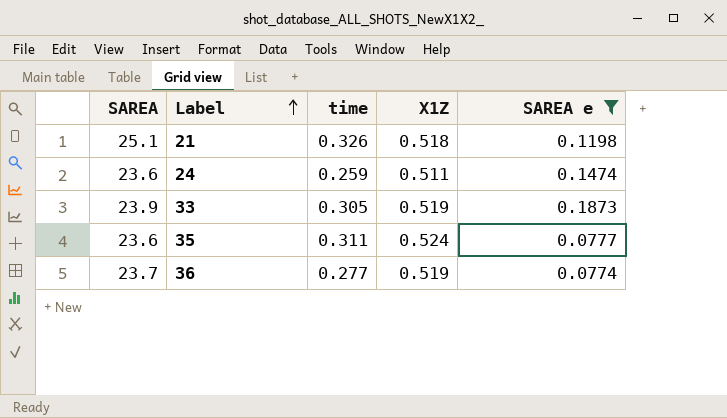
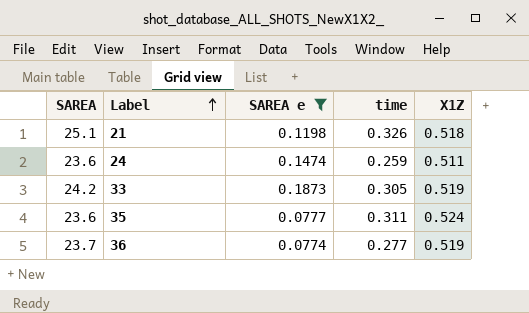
column SAREA e | position: 5 -> 3
33 | SAREA: 23.9 -> 24.2

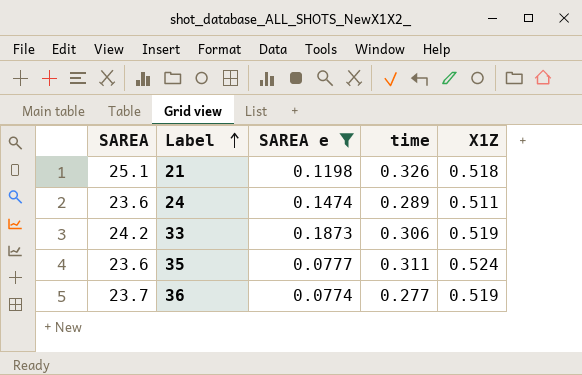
24 | time: 0.259 -> 0.289
33 | time: 0.305 -> 0.306

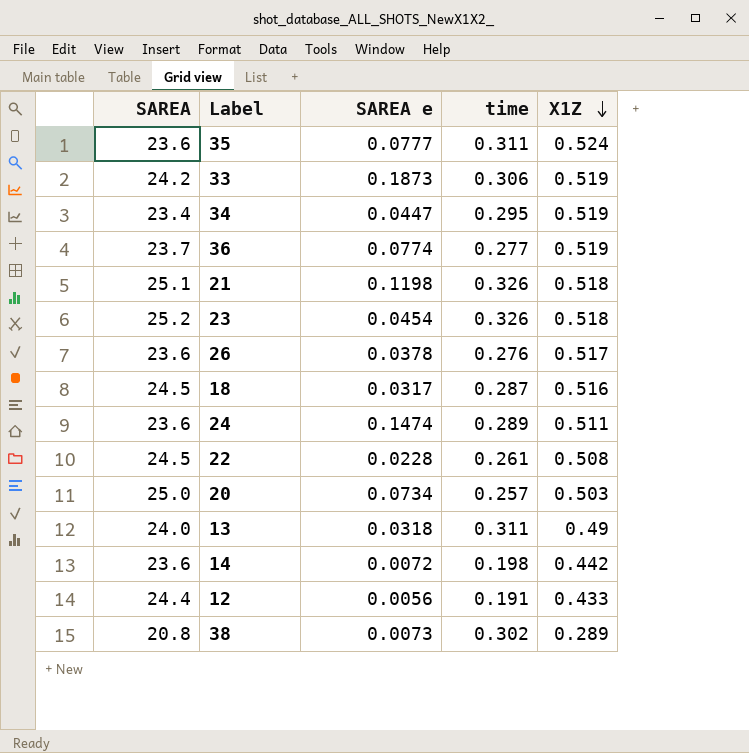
filter: SAREA e >= 0.0774 -> none
row order: Label ascending -> X1Z descending

